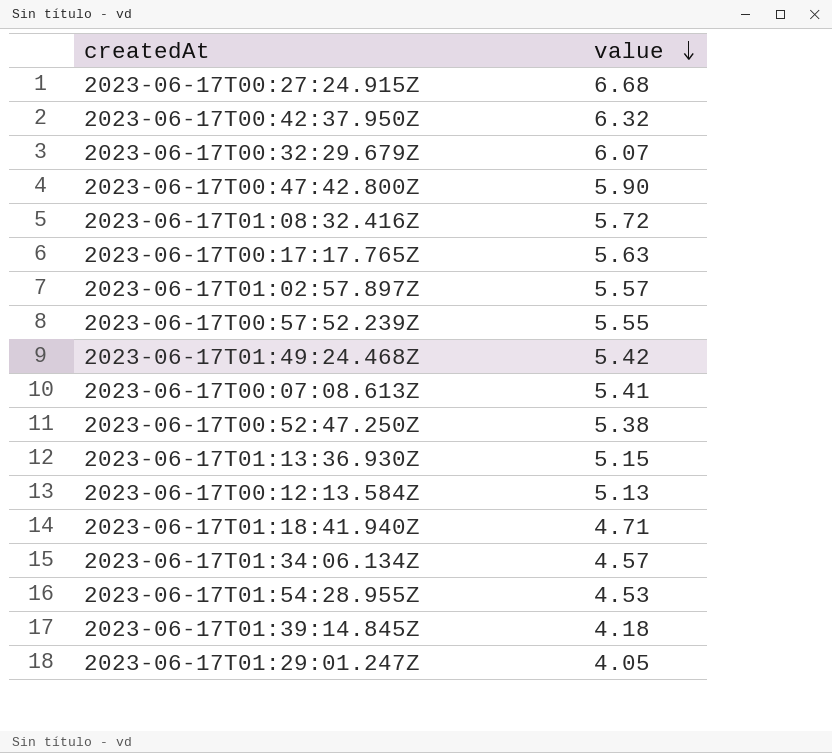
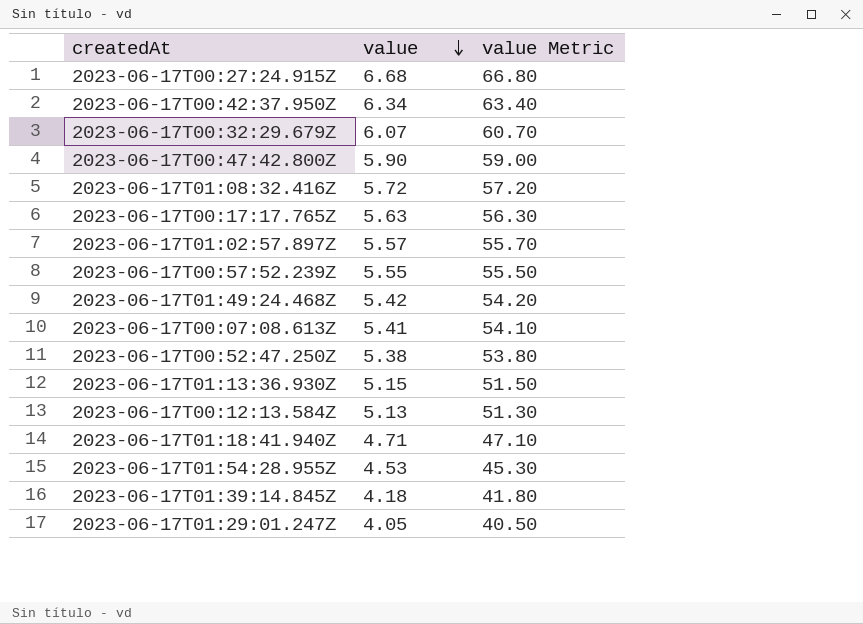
column value Metric | formula: none -> [value] * 10
row 2023-06-17T01:34:06.134Z: 4.57 -> none
2023-06-17T00:42:37.950Z | value: 6.32 -> 6.34

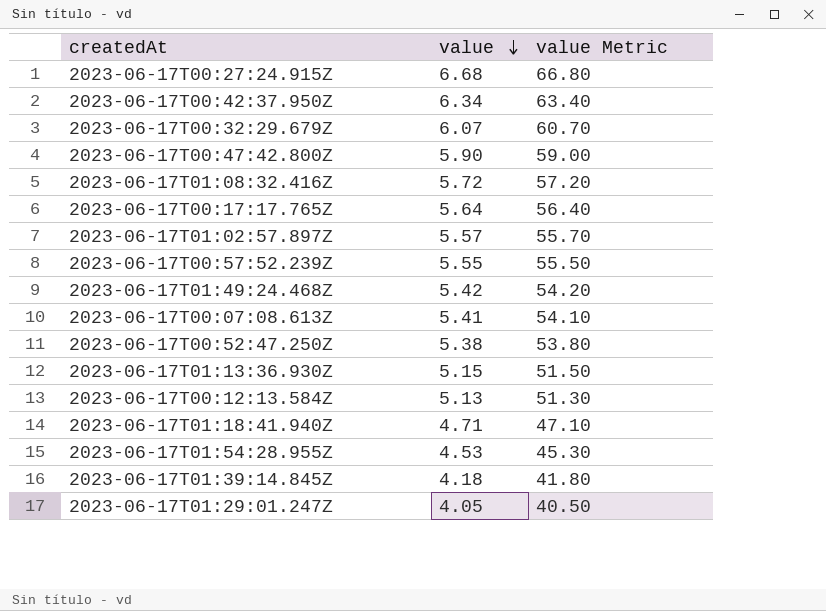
2023-06-17T00:17:17.765Z | value: 5.63 -> 5.64
2023-06-17T00:17:17.765Z | value Metric: 56.30 -> 56.40

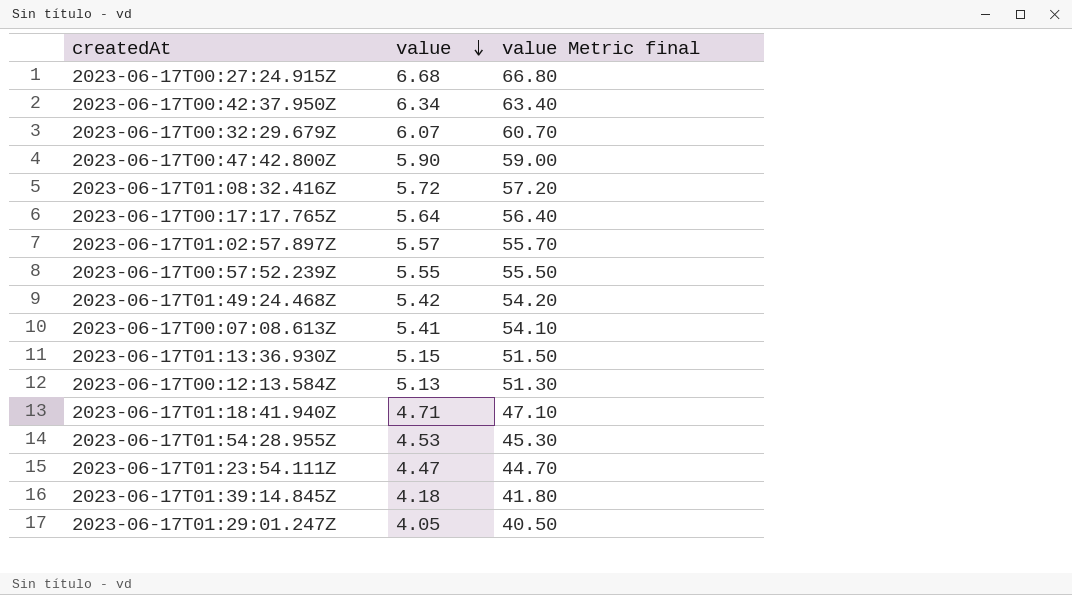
column name: value Metric -> value Metric final
row 2023-06-17T00:52:47.250Z: 5.38 | 53.80 -> none
row 2023-06-17T01:23:54.111Z: none -> 4.47 | 44.70

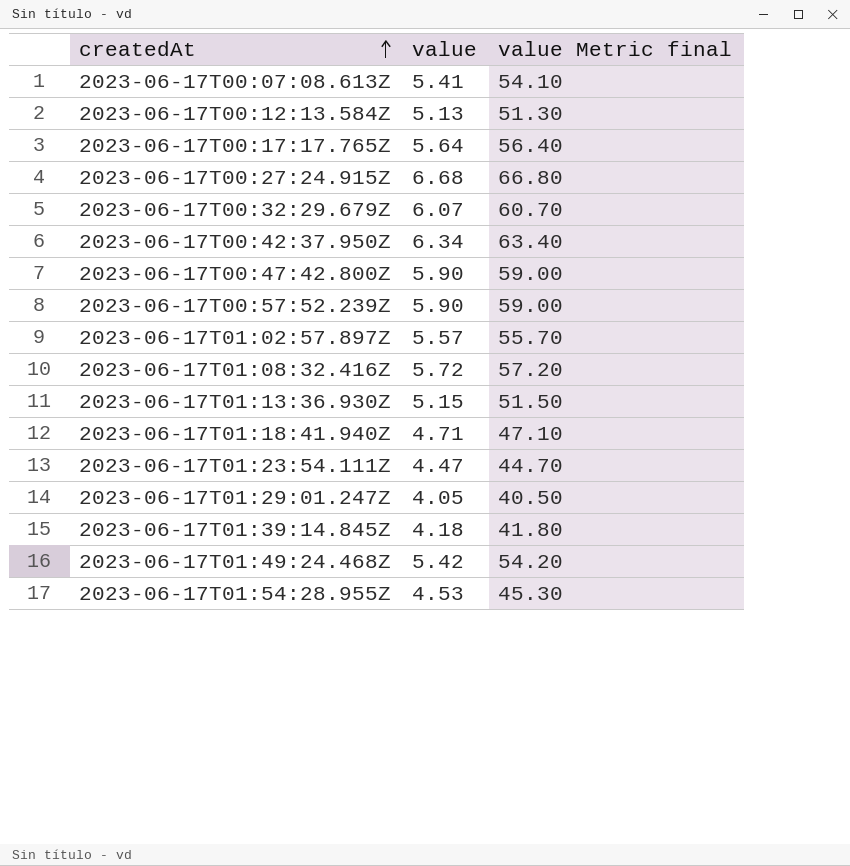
row order: value descending -> createdAt ascending
2023-06-17T00:57:52.239Z | value: 5.55 -> 5.90
2023-06-17T00:57:52.239Z | value Metric final: 55.50 -> 59.00

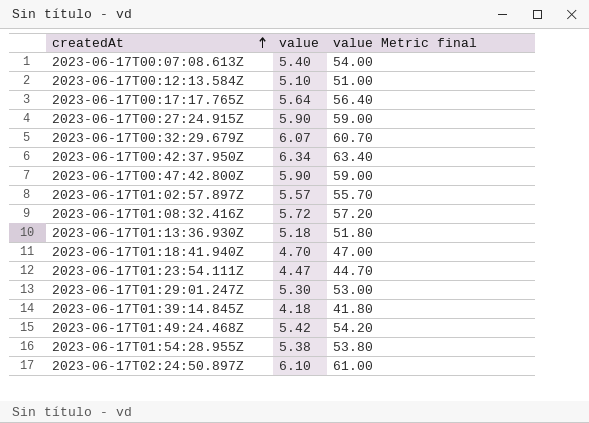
row 2023-06-17T00:57:52.239Z: 5.90 | 59.00 -> none
2023-06-17T00:07:08.613Z | value: 5.41 -> 5.40
2023-06-17T00:07:08.613Z | value Metric final: 54.10 -> 54.00
2023-06-17T00:12:13.584Z | value: 5.13 -> 5.10
2023-06-17T00:12:13.584Z | value Metric final: 51.30 -> 51.00
2023-06-17T00:27:24.915Z | value: 6.68 -> 5.90
2023-06-17T00:27:24.915Z | value Metric final: 66.80 -> 59.00
2023-06-17T01:13:36.930Z | value: 5.15 -> 5.18
2023-06-17T01:13:36.930Z | value Metric final: 51.50 -> 51.80
2023-06-17T01:18:41.940Z | value: 4.71 -> 4.70
2023-06-17T01:18:41.940Z | value Metric final: 47.10 -> 47.00
2023-06-17T01:29:01.247Z | value: 4.05 -> 5.30
2023-06-17T01:29:01.247Z | value Metric final: 40.50 -> 53.00
2023-06-17T01:54:28.955Z | value: 4.53 -> 5.38
2023-06-17T01:54:28.955Z | value Metric final: 45.30 -> 53.80
row 2023-06-17T02:24:50.897Z: none -> 6.10 | 61.00

